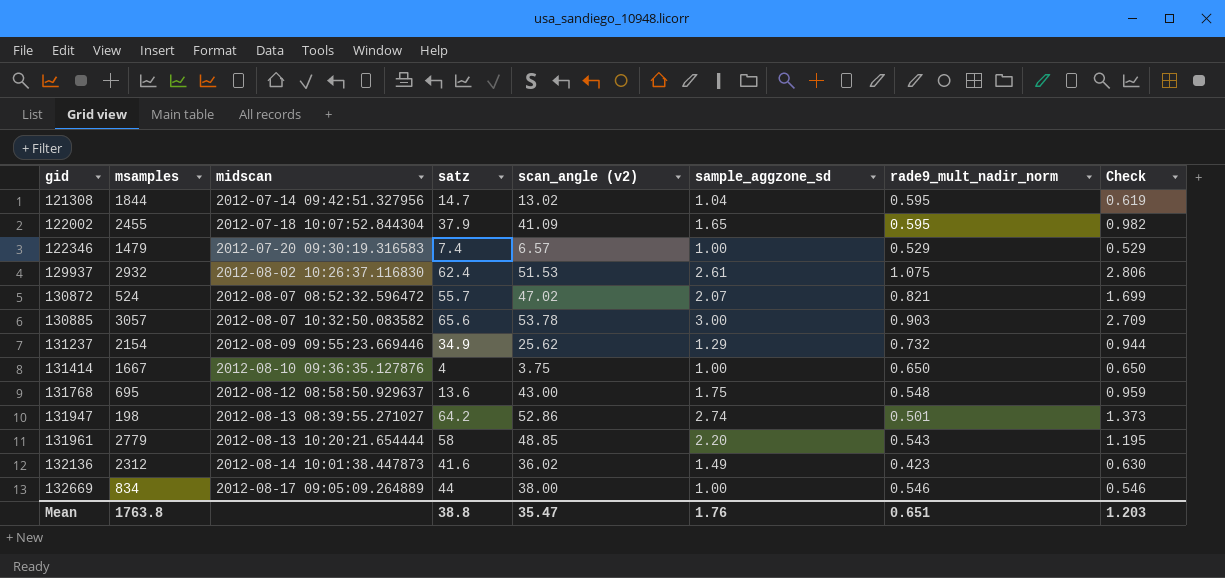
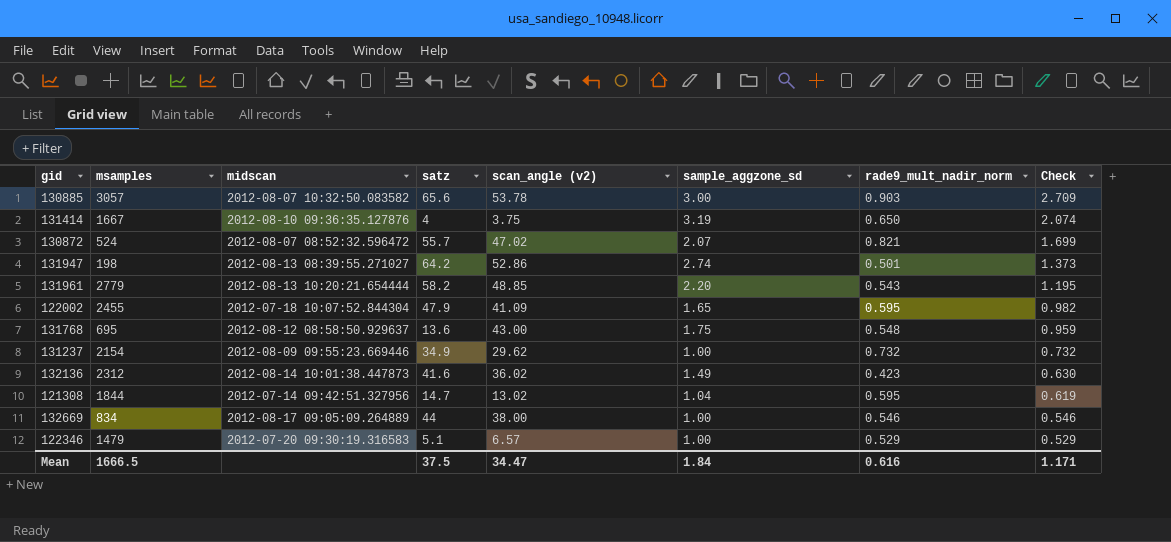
row order: gid ascending -> Check descending
row 129937: 2932 | 2012-08-02 10:26:37.116830 | 62.4 | 51.53 | 2.61 | 1.075 | 2.806 -> none
131414 | sample_aggzone_sd: 1.00 -> 3.19
131414 | Check: 0.650 -> 2.074
131961 | satz: 58 -> 58.2
122002 | satz: 37.9 -> 47.9
131237 | scan_angle (v2): 25.62 -> 29.62
131237 | sample_aggzone_sd: 1.29 -> 1.00
131237 | Check: 0.944 -> 0.732
122346 | satz: 7.4 -> 5.1
Mean | msamples: 1763.8 -> 1666.5
Mean | satz: 38.8 -> 37.5
Mean | scan_angle (v2): 35.47 -> 34.47
Mean | sample_aggzone_sd: 1.76 -> 1.84
Mean | rade9_mult_nadir_norm: 0.651 -> 0.616
Mean | Check: 1.203 -> 1.171

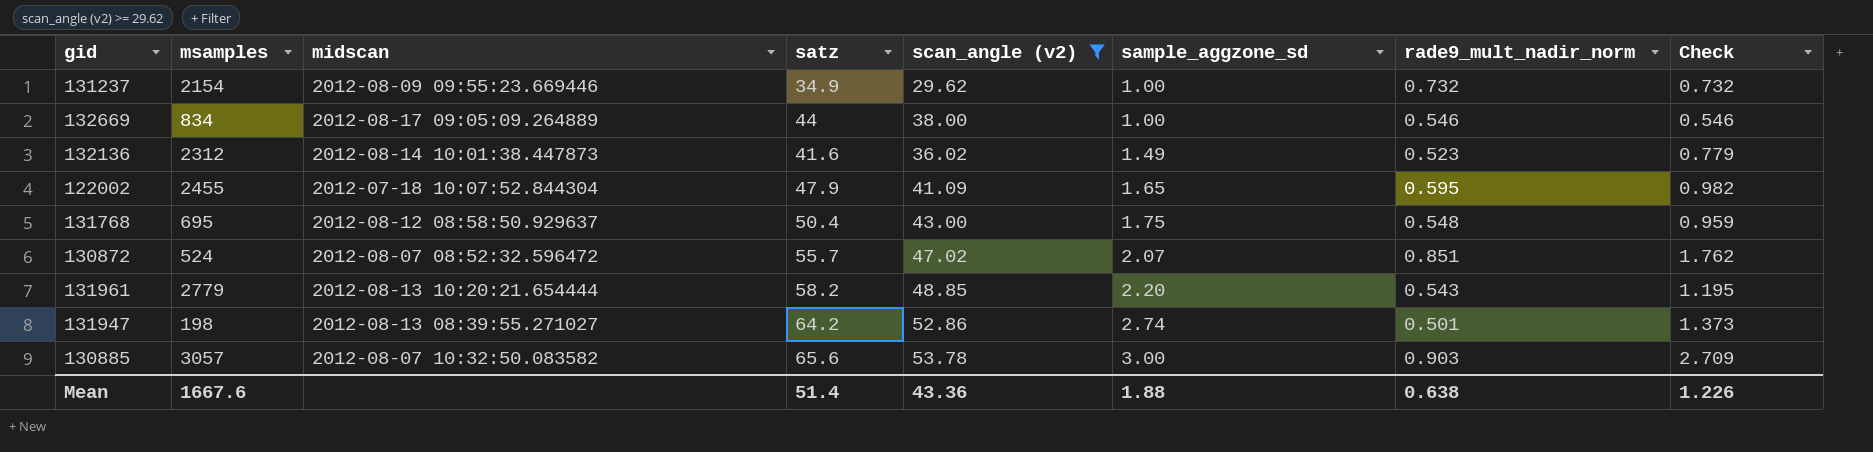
filter: none -> scan_angle (v2) >= 29.62
row order: Check descending -> sample_aggzone_sd ascending
132136 | rade9_mult_nadir_norm: 0.423 -> 0.523
132136 | Check: 0.630 -> 0.779
131768 | satz: 13.6 -> 50.4
130872 | rade9_mult_nadir_norm: 0.821 -> 0.851
130872 | Check: 1.699 -> 1.762
Mean | msamples: 1666.5 -> 1667.6
Mean | satz: 37.5 -> 51.4
Mean | scan_angle (v2): 34.47 -> 43.36
Mean | sample_aggzone_sd: 1.84 -> 1.88
Mean | rade9_mult_nadir_norm: 0.616 -> 0.638
Mean | Check: 1.171 -> 1.226

